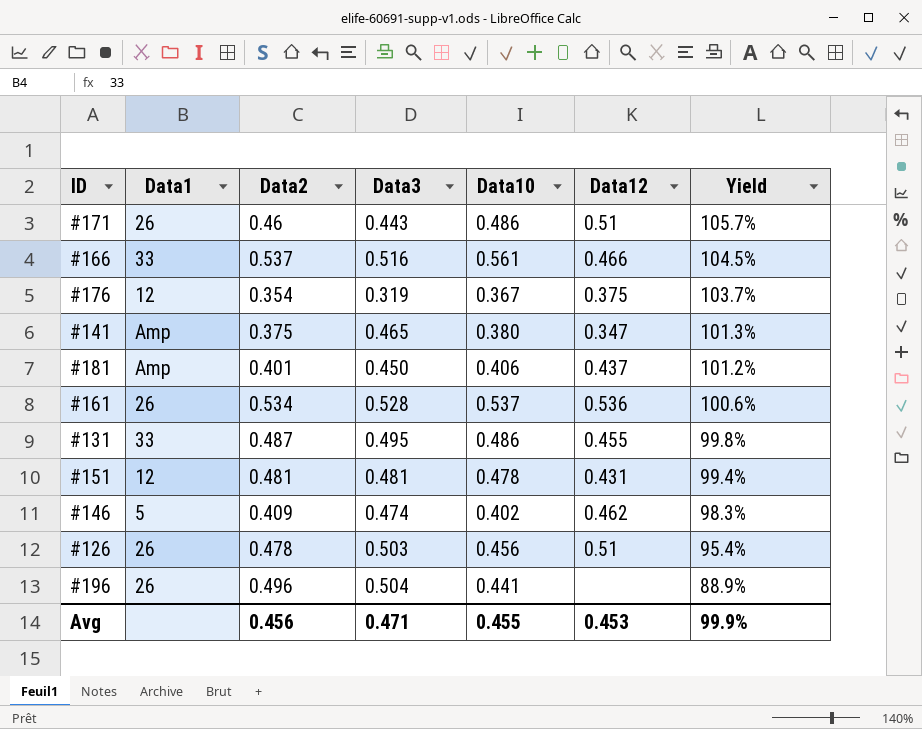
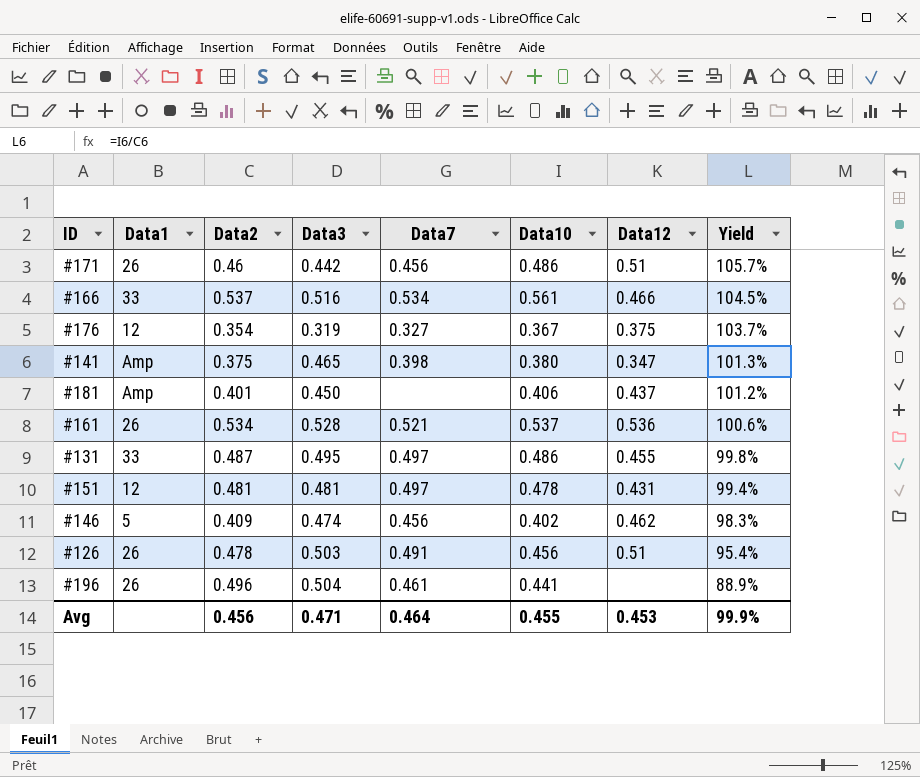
column Data7 | position: none -> 5
#171 | Data3: 0.443 -> 0.442

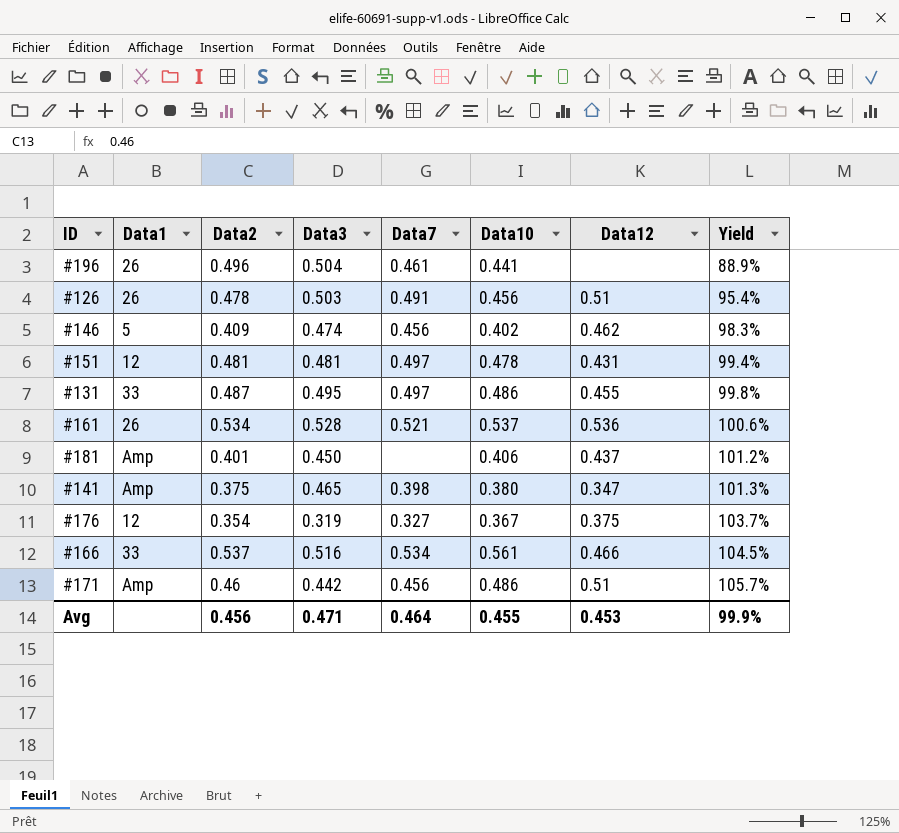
row order: Yield descending -> Yield ascending
#171 | Data1: 26 -> Amp

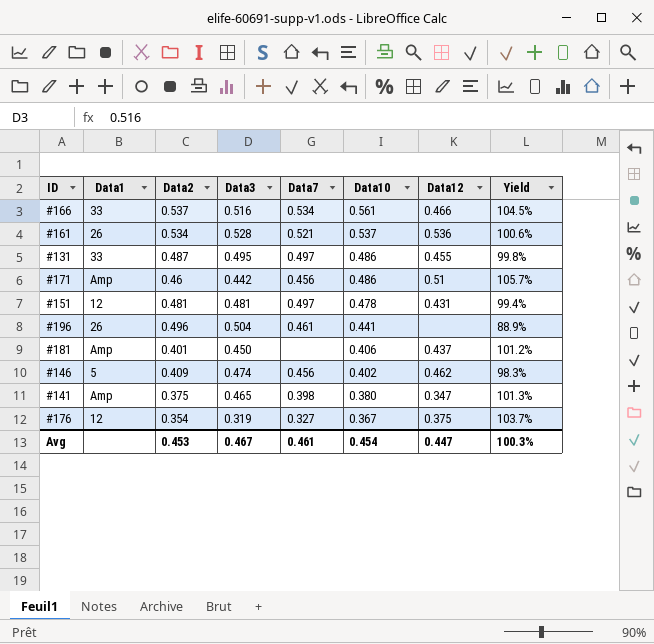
row order: Yield ascending -> Data10 descending
row #126: 26 | 0.478 | 0.503 | 0.491 | 0.456 | 0.51 | 95.4% -> none
Avg | Data2: 0.456 -> 0.453
Avg | Data3: 0.471 -> 0.467
Avg | Data7: 0.464 -> 0.461
Avg | Data10: 0.455 -> 0.454
Avg | Data12: 0.453 -> 0.447
Avg | Yield: 99.9% -> 100.3%

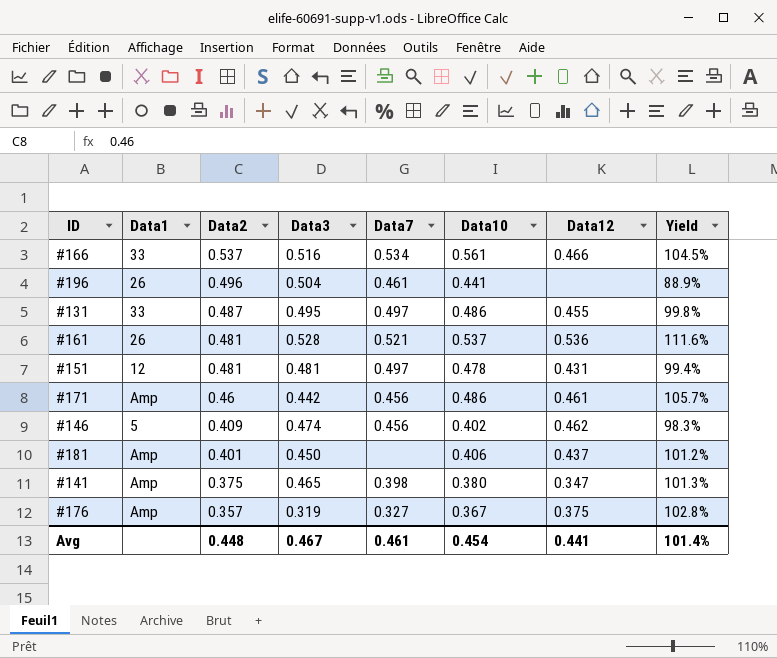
row order: Data10 descending -> Data2 descending
#161 | Data2: 0.534 -> 0.481
#161 | Yield: 100.6% -> 111.6%
#171 | Data12: 0.51 -> 0.461
#176 | Data1: 12 -> Amp
#176 | Data2: 0.354 -> 0.357
#176 | Yield: 103.7% -> 102.8%
Avg | Data2: 0.453 -> 0.448
Avg | Data12: 0.447 -> 0.441
Avg | Yield: 100.3% -> 101.4%

